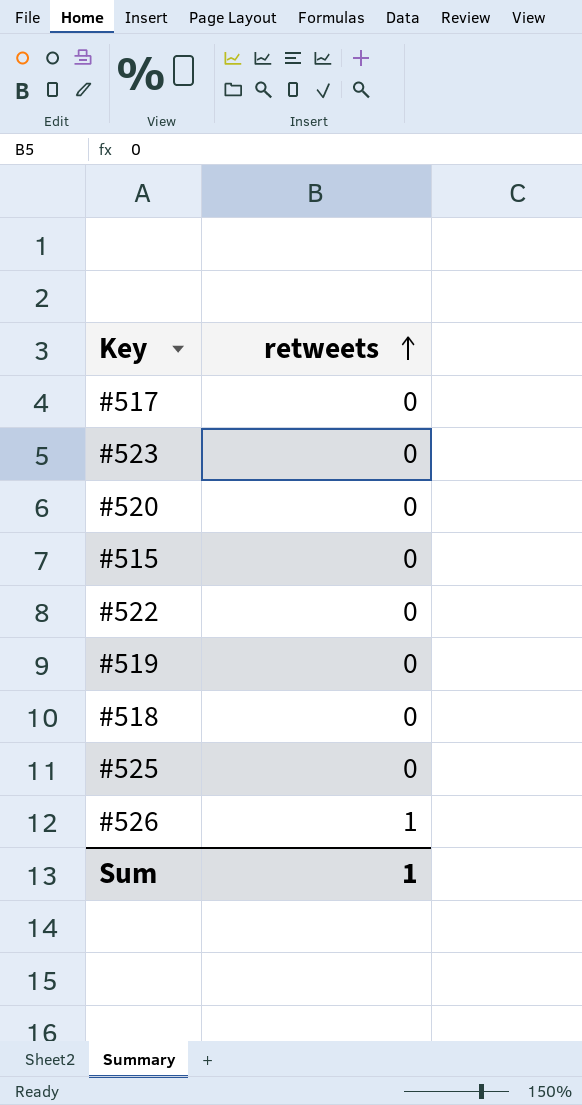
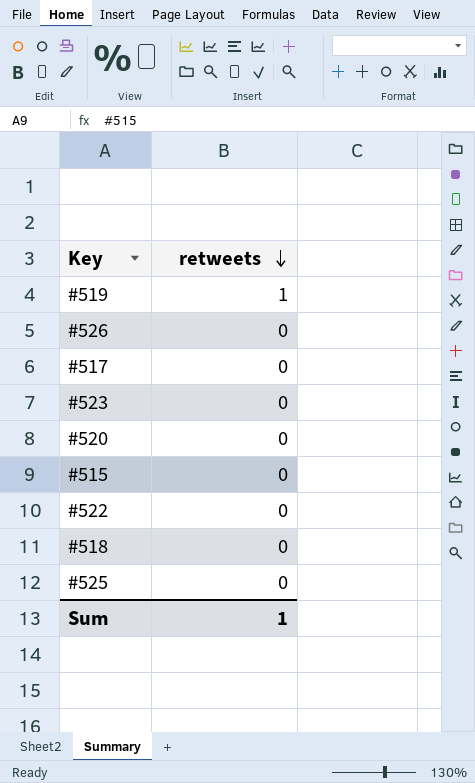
row order: retweets ascending -> retweets descending
#519 | retweets: 0 -> 1
#526 | retweets: 1 -> 0

